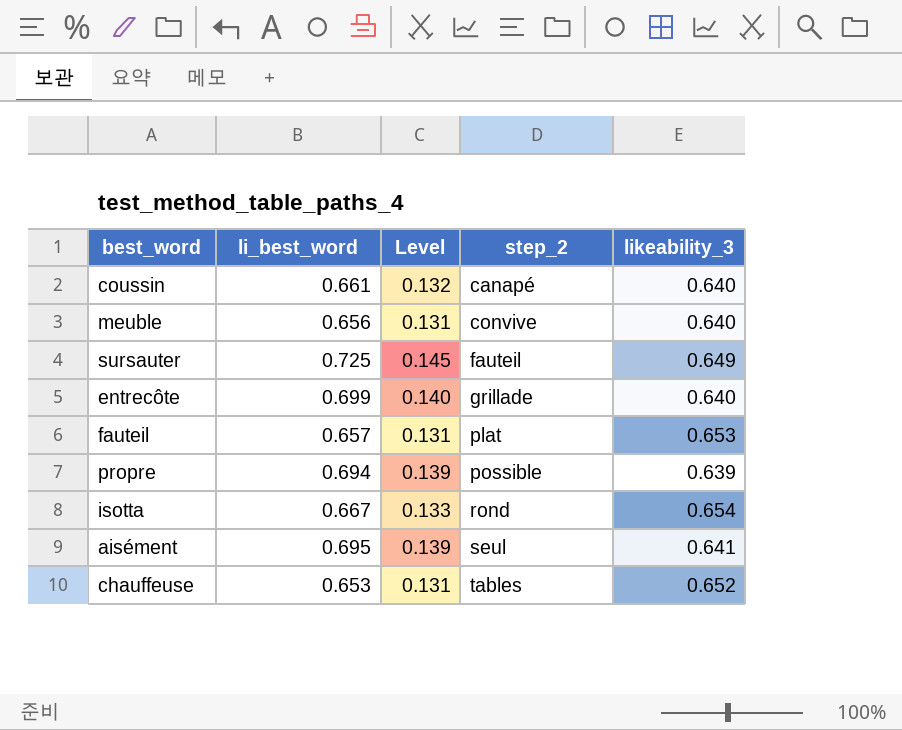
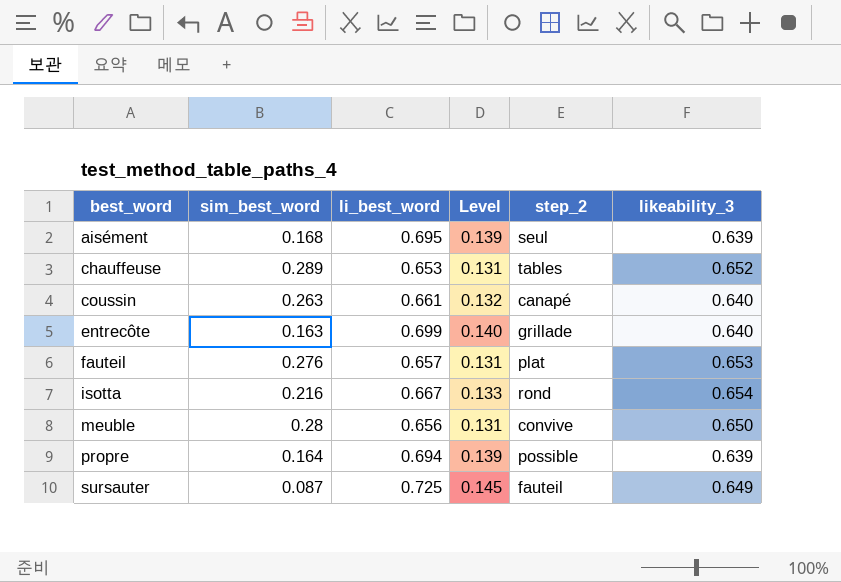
row order: step_2 ascending -> best_word ascending
column sim_best_word | position: none -> 2
aisément | likeability_3: 0.641 -> 0.639
meuble | likeability_3: 0.640 -> 0.650

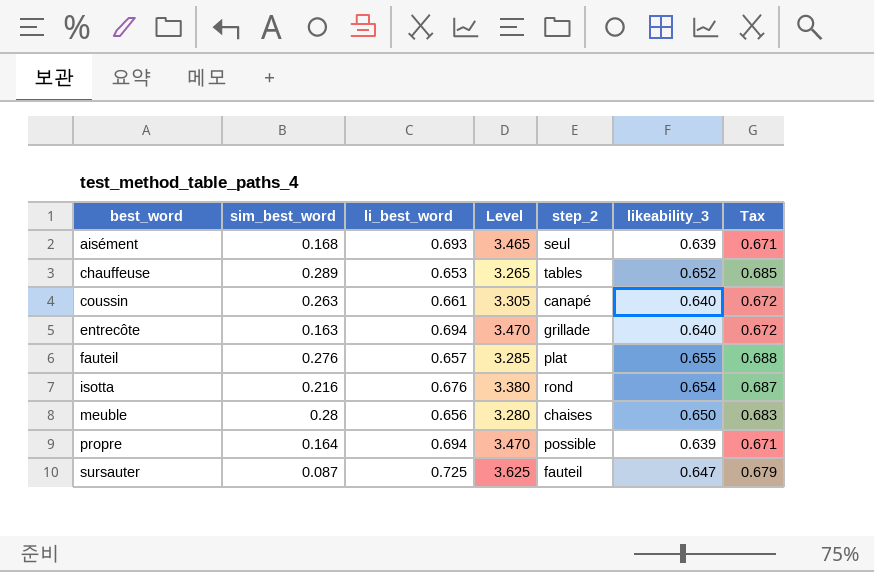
column Level | formula: [li_best_word] * 0.2 -> [li_best_word] * 5
column Tax | formula: none -> [likeability_3] * 1.05
aisément | li_best_word: 0.695 -> 0.693
entrecôte | li_best_word: 0.699 -> 0.694
fauteil | likeability_3: 0.653 -> 0.655
isotta | li_best_word: 0.667 -> 0.676
meuble | step_2: convive -> chaises
sursauter | likeability_3: 0.649 -> 0.647

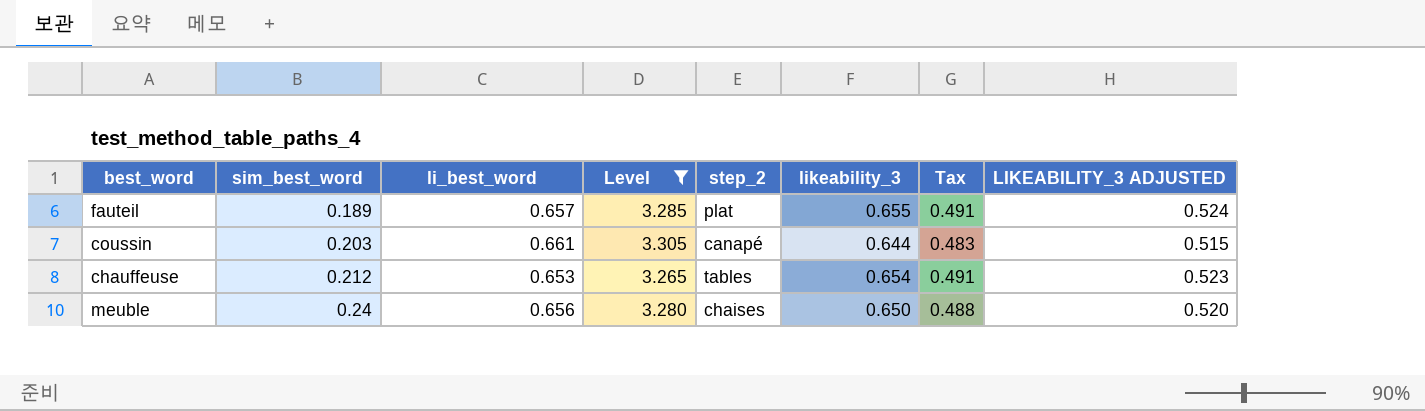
filter: none -> Level <= 3.305
row order: best_word ascending -> sim_best_word ascending
column Tax | formula: [likeability_3] * 1.05 -> [likeability_3] * 0.75
column LIKEABILITY_3 ADJUSTED | formula: none -> [likeability_3] * 0.8
fauteil | sim_best_word: 0.276 -> 0.189
coussin | sim_best_word: 0.263 -> 0.203
coussin | likeability_3: 0.640 -> 0.644
chauffeuse | sim_best_word: 0.289 -> 0.212
chauffeuse | likeability_3: 0.652 -> 0.654
meuble | sim_best_word: 0.28 -> 0.24

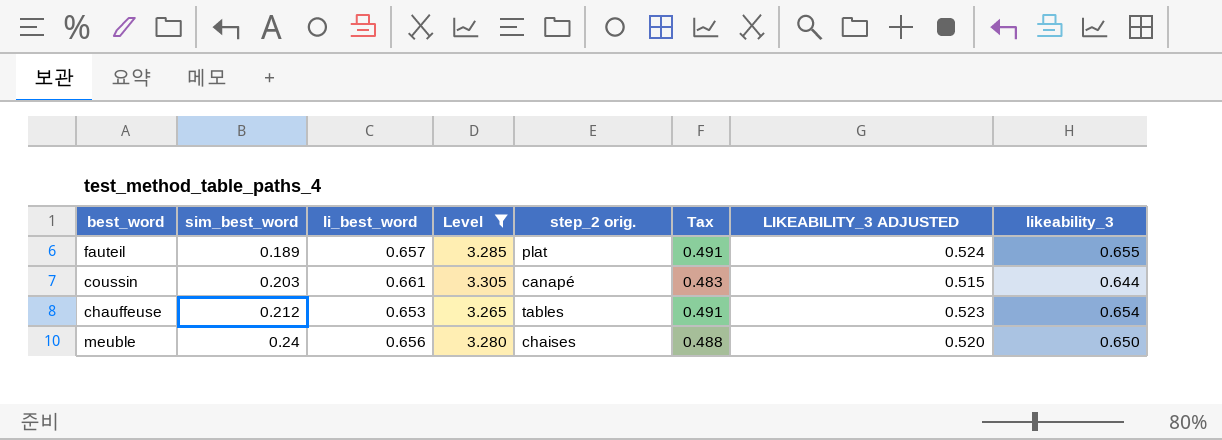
column name: step_2 -> step_2 orig.
column likeability_3 | position: 6 -> 8

